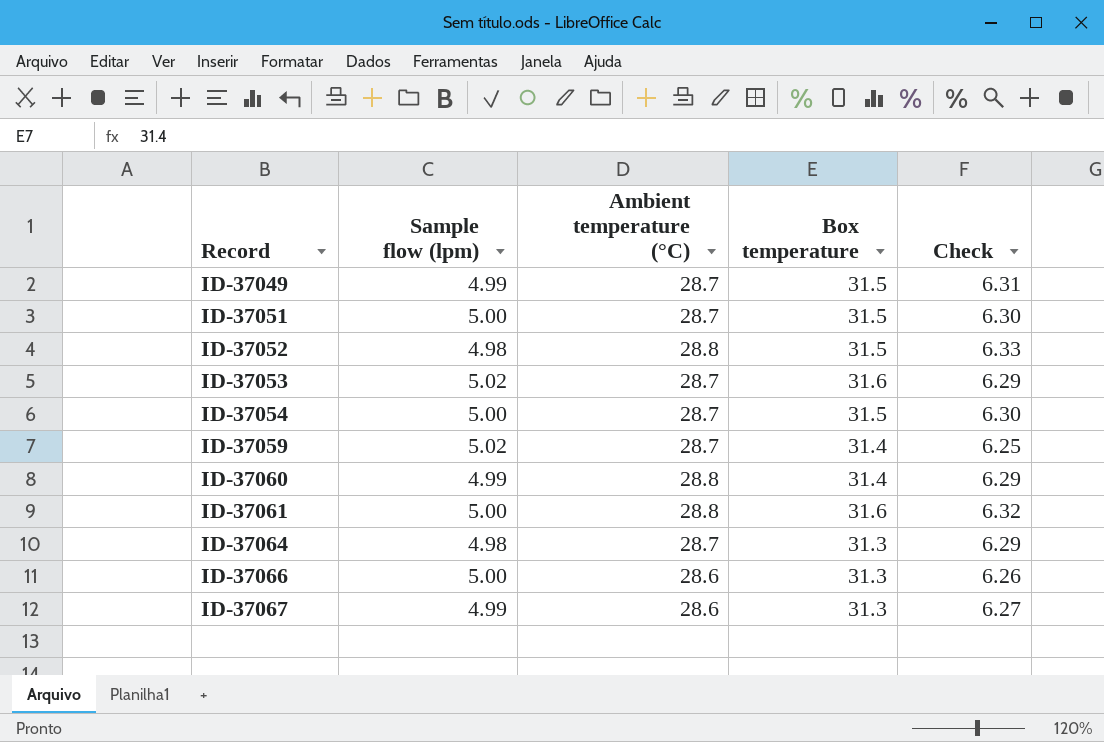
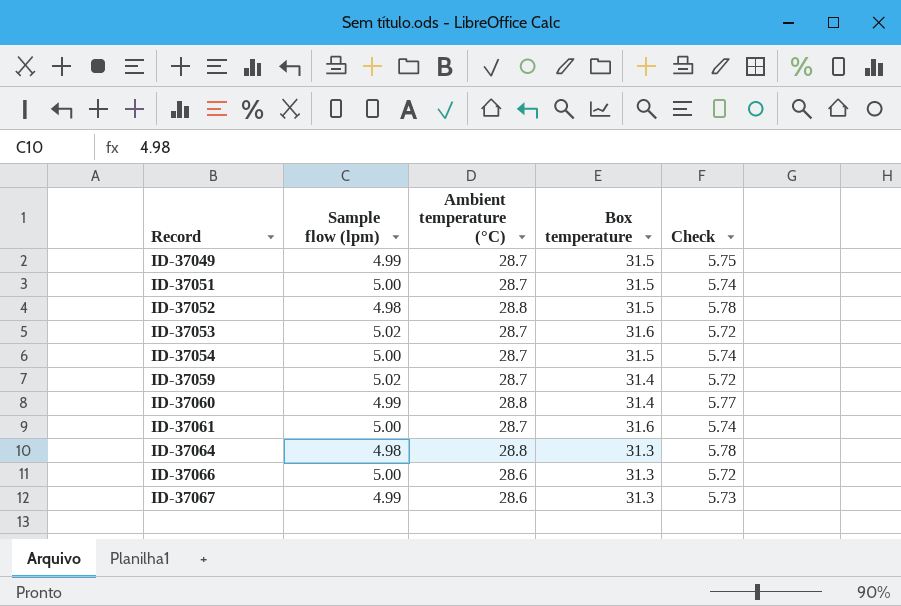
column Check | formula: [Box temperature] / [Sample flow (lpm)] -> [Ambient temperature (°C)] / [Sample flow (lpm)]
ID-37061 | Ambient temperature (°C): 28.8 -> 28.7
ID-37064 | Ambient temperature (°C): 28.7 -> 28.8

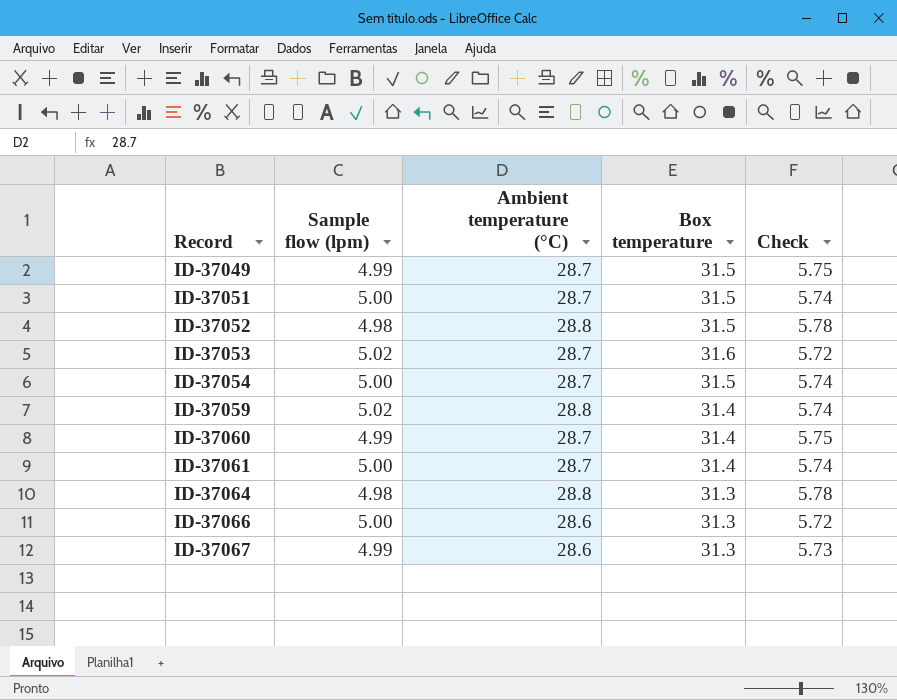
ID-37059 | Ambient temperature (°C): 28.7 -> 28.8
ID-37059 | Check: 5.72 -> 5.74
ID-37060 | Ambient temperature (°C): 28.8 -> 28.7
ID-37060 | Check: 5.77 -> 5.75
ID-37061 | Box temperature: 31.6 -> 31.4

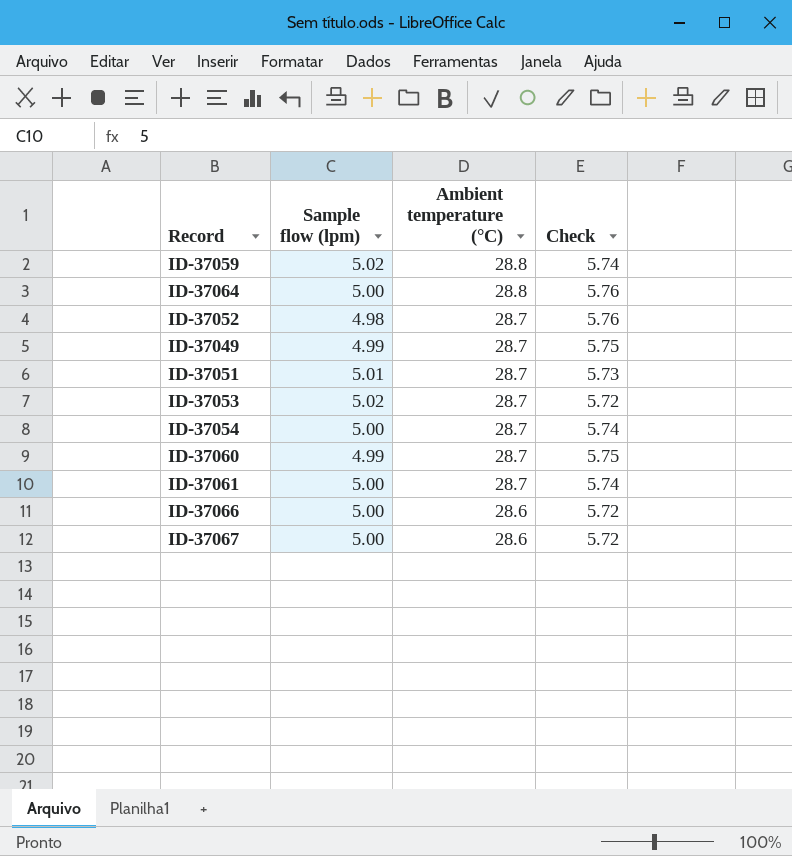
row order: Record ascending -> Ambient temperature (°C) descending
column Box temperature | position: 4 -> none
ID-37064 | Sample flow (lpm): 4.98 -> 5.00
ID-37064 | Check: 5.78 -> 5.76
ID-37052 | Ambient temperature (°C): 28.8 -> 28.7
ID-37052 | Check: 5.78 -> 5.76
ID-37051 | Sample flow (lpm): 5.00 -> 5.01
ID-37051 | Check: 5.74 -> 5.73
ID-37067 | Sample flow (lpm): 4.99 -> 5.00
ID-37067 | Check: 5.73 -> 5.72

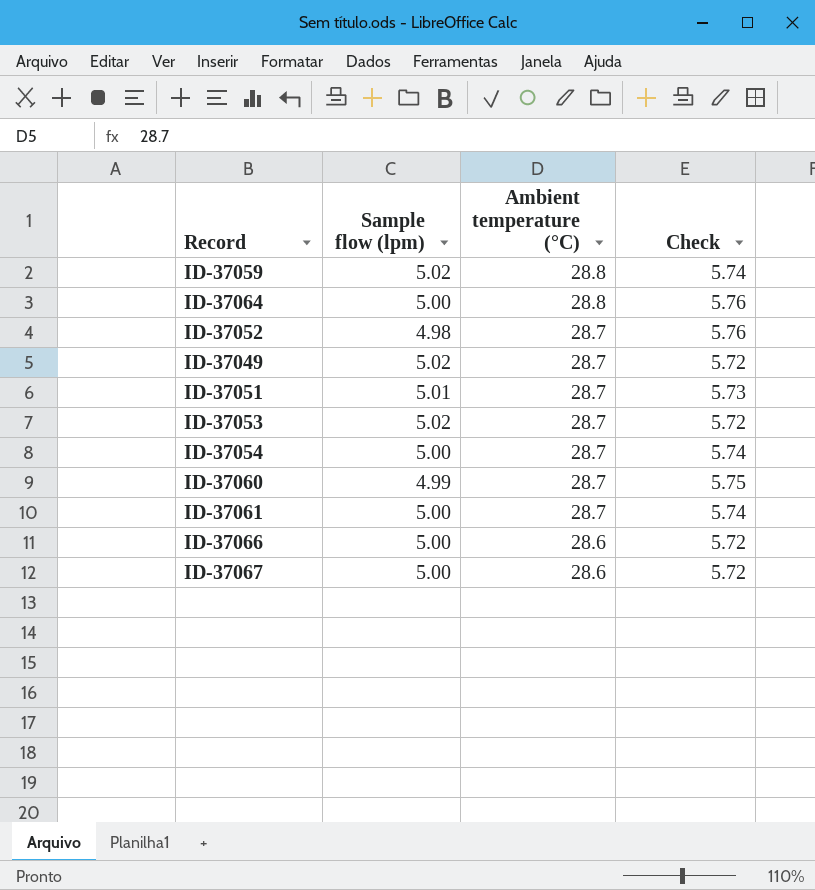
ID-37049 | Sample flow (lpm): 4.99 -> 5.02
ID-37049 | Check: 5.75 -> 5.72

